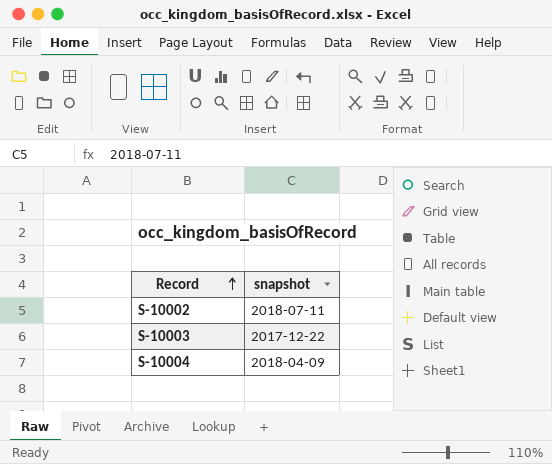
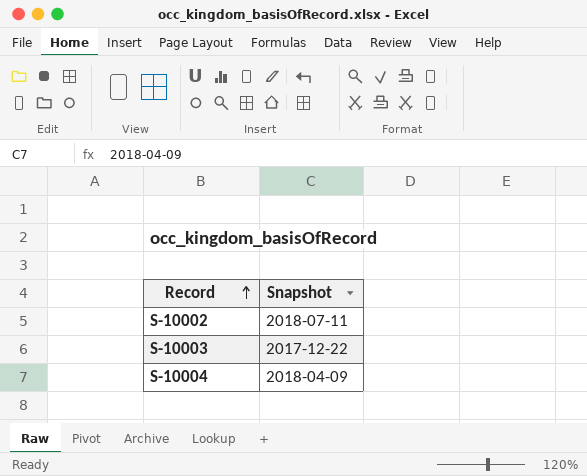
column name: snapshot -> Snapshot

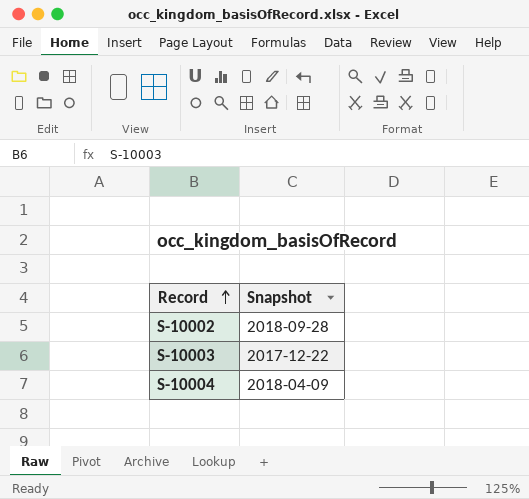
S-10002 | Snapshot: 2018-07-11 -> 2018-09-28

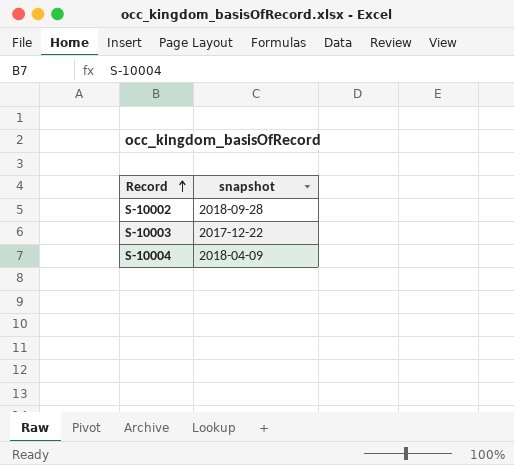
column name: Snapshot -> snapshot

